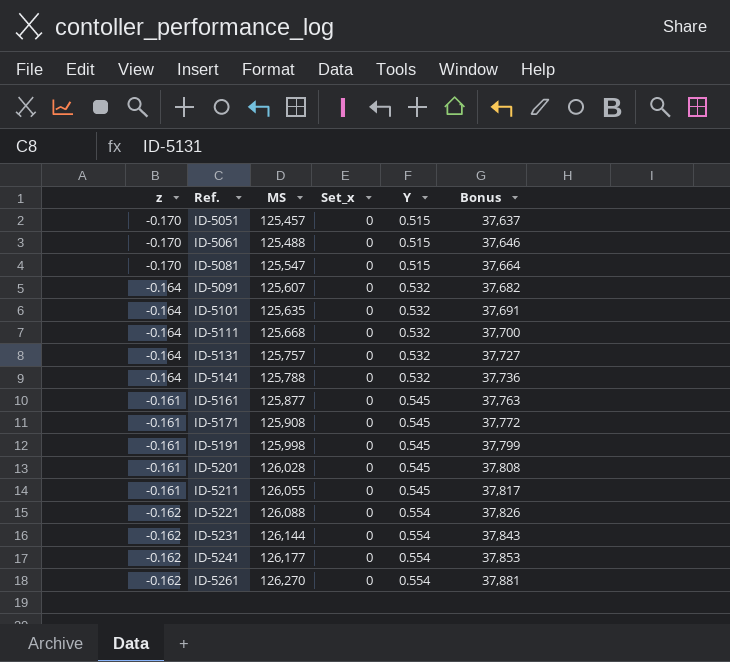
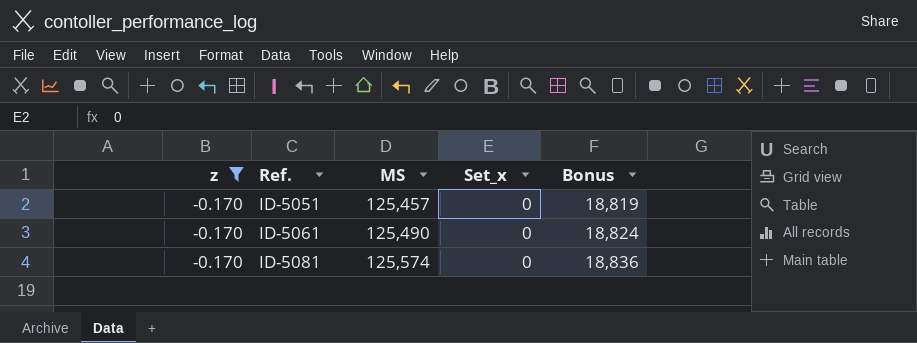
filter: none -> z = -0.170
column Y | position: 5 -> none
column Bonus | formula: [MS] * 0.3 -> [MS] * 0.15
ID-5061 | MS: 125,488 -> 125,490
ID-5081 | MS: 125,547 -> 125,574

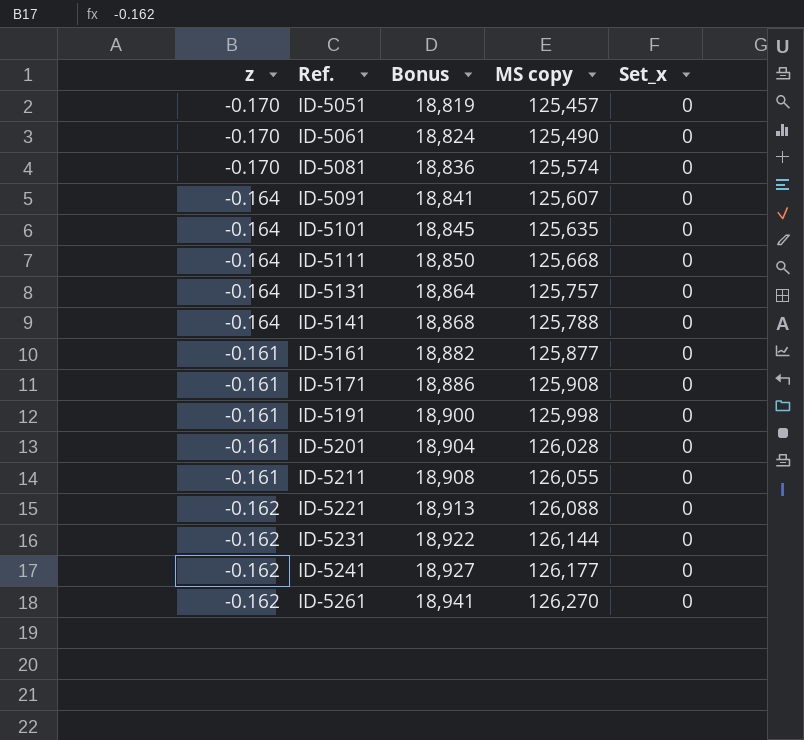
filter: z = -0.170 -> none
column Bonus | position: 5 -> 3
column name: MS -> MS copy

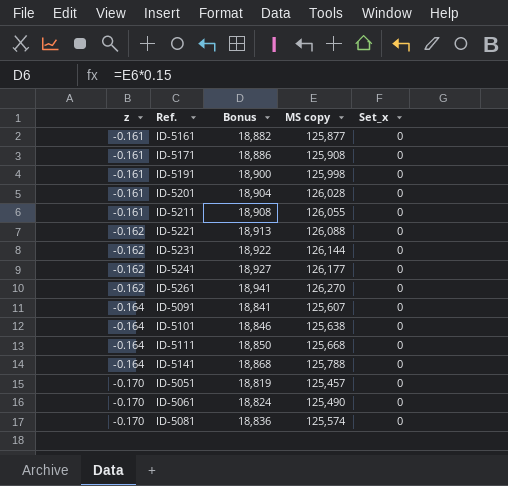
row order: Ref. ascending -> z descending
row ID-5131: -0.164 | 18,864 | 125,757 | 0 -> none
ID-5101 | Bonus: 18,845 -> 18,846
ID-5101 | MS copy: 125,635 -> 125,638

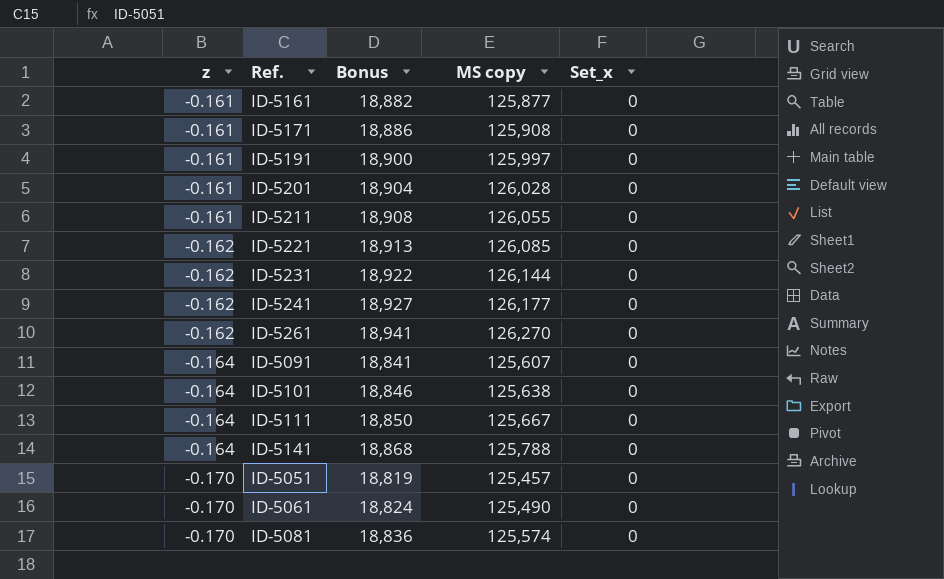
ID-5191 | MS copy: 125,998 -> 125,997
ID-5221 | MS copy: 126,088 -> 126,085
ID-5111 | MS copy: 125,668 -> 125,667

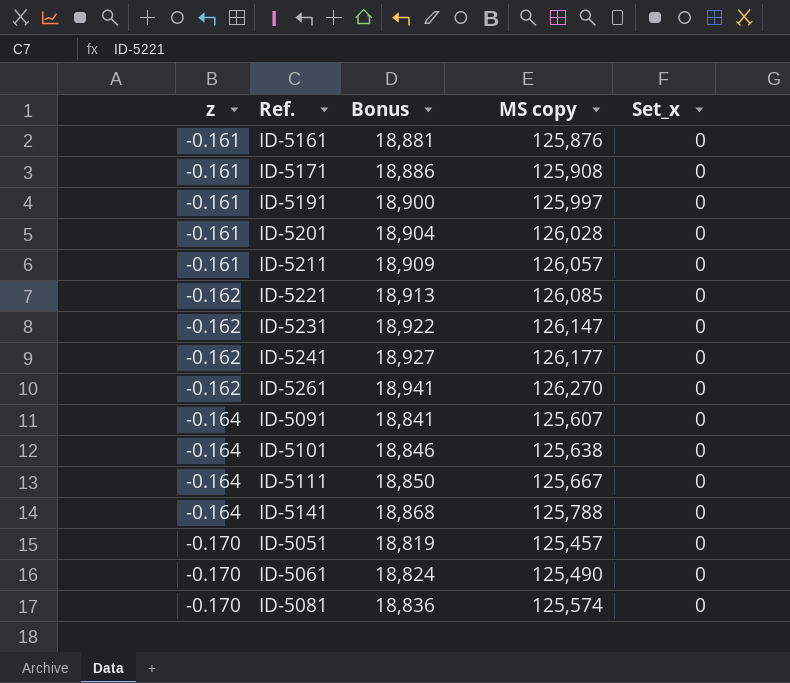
ID-5161 | Bonus: 18,882 -> 18,881
ID-5161 | MS copy: 125,877 -> 125,876
ID-5211 | Bonus: 18,908 -> 18,909
ID-5211 | MS copy: 126,055 -> 126,057
ID-5231 | MS copy: 126,144 -> 126,147

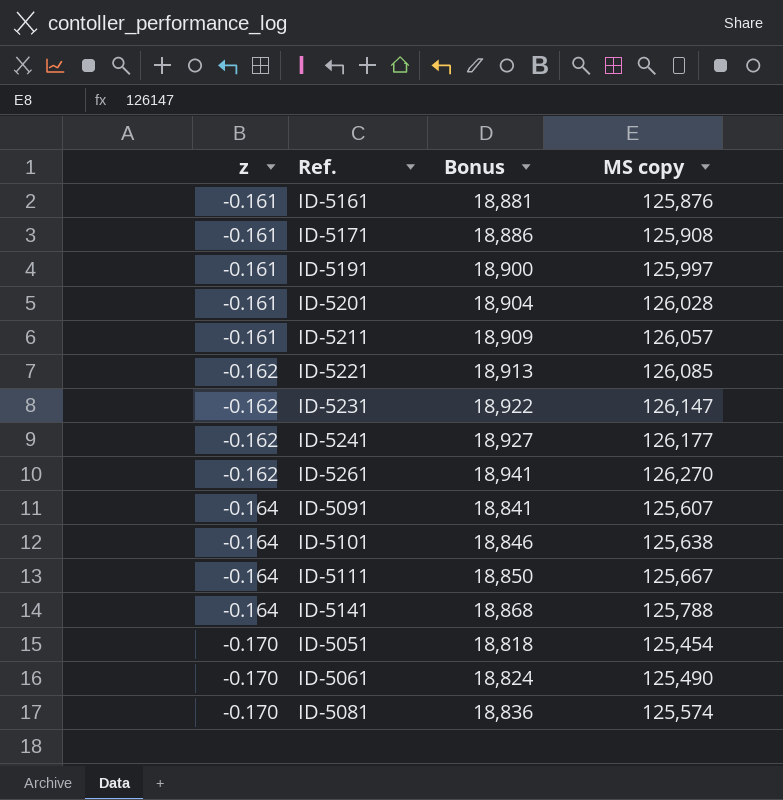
column Set_x | position: 5 -> none
ID-5051 | Bonus: 18,819 -> 18,818
ID-5051 | MS copy: 125,457 -> 125,454

